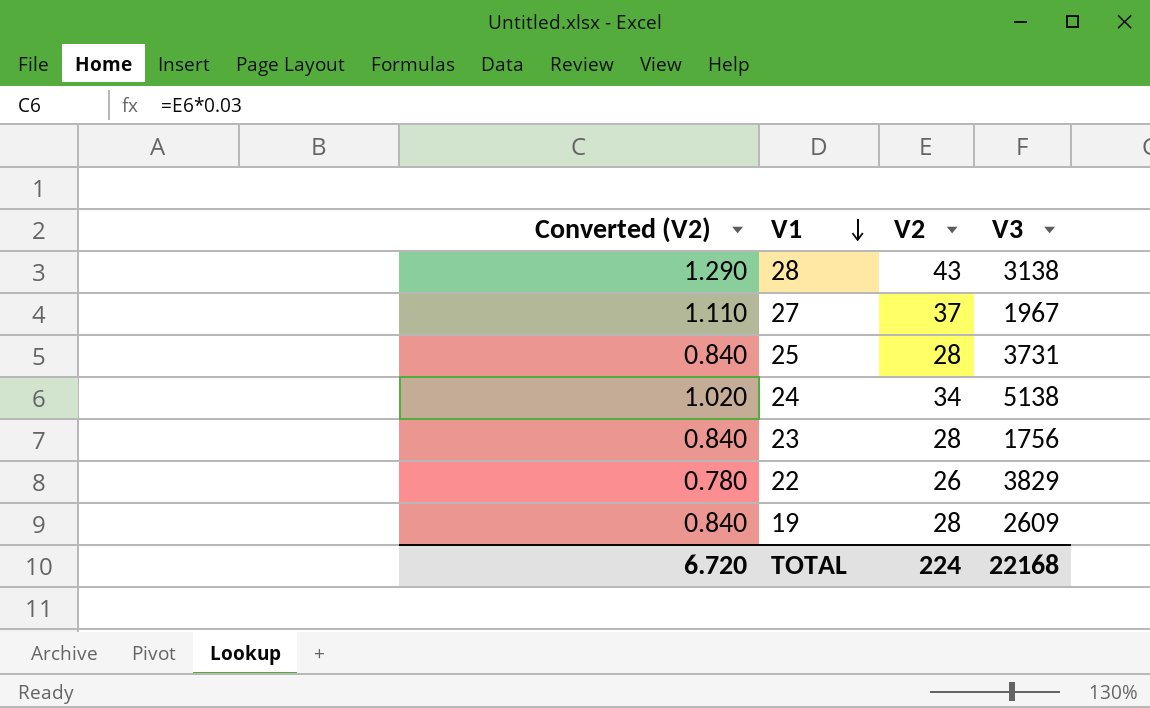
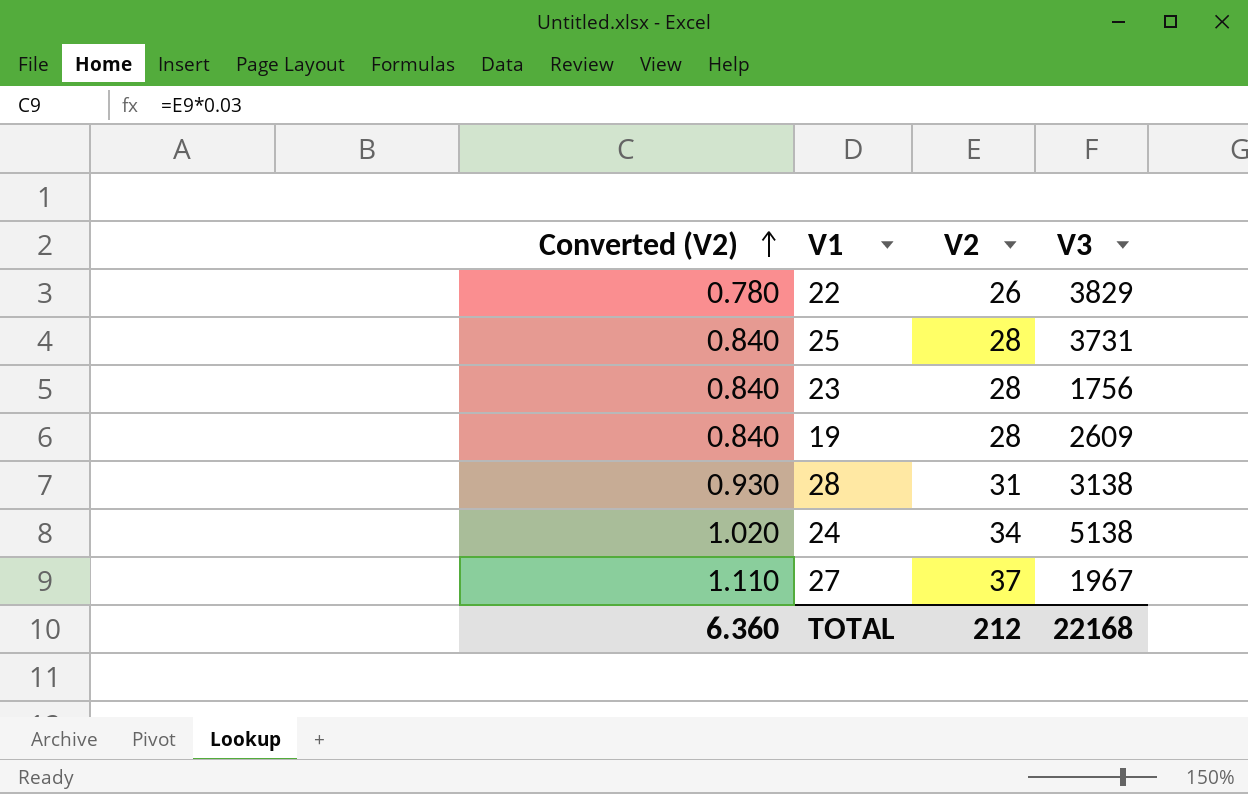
row order: V1 descending -> Converted (V2) ascending
28 | Converted (V2): 1.290 -> 0.930
28 | V2: 43 -> 31
TOTAL | Converted (V2): 6.720 -> 6.360
TOTAL | V2: 224 -> 212

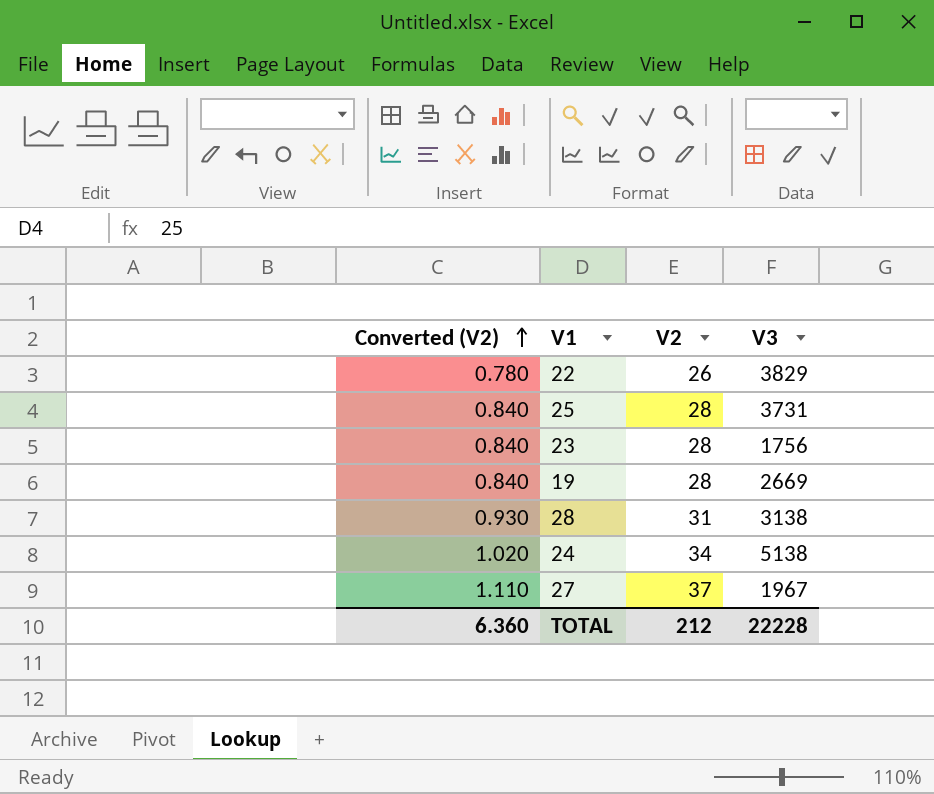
19 | V3: 2609 -> 2669
TOTAL | V3: 22168 -> 22228

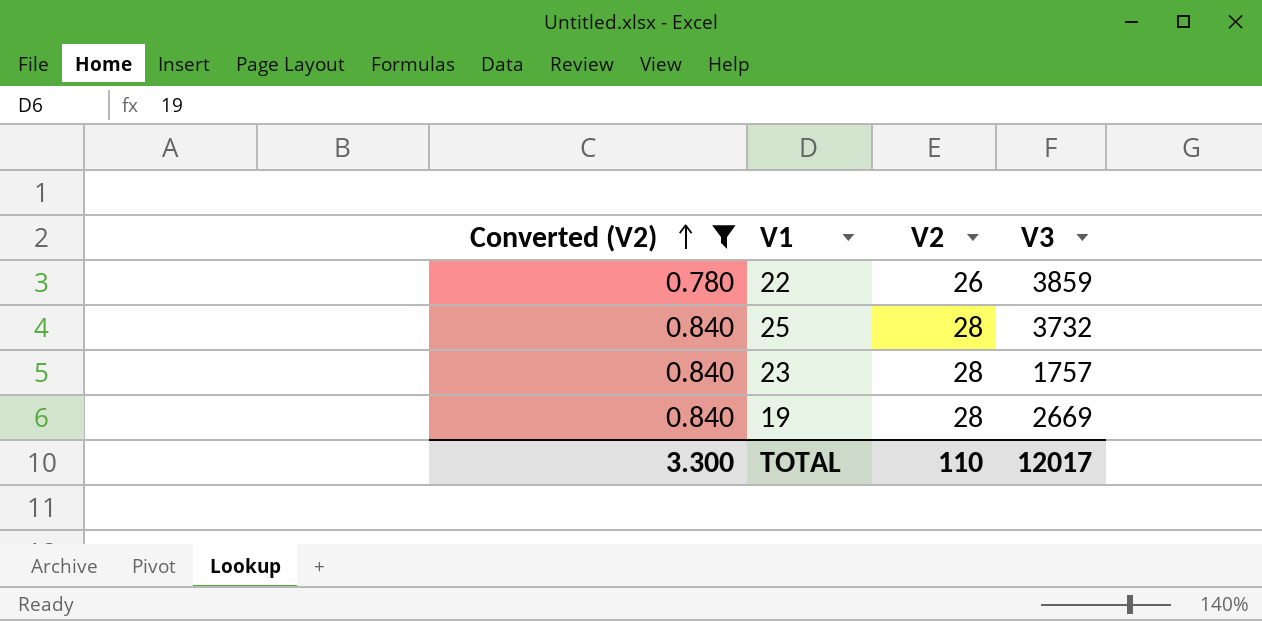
filter: none -> Converted (V2) <= 0.840
22 | V3: 3829 -> 3859
25 | V3: 3731 -> 3732
23 | V3: 1756 -> 1757
TOTAL | Converted (V2): 6.360 -> 3.300
TOTAL | V2: 212 -> 110
TOTAL | V3: 22228 -> 12017

